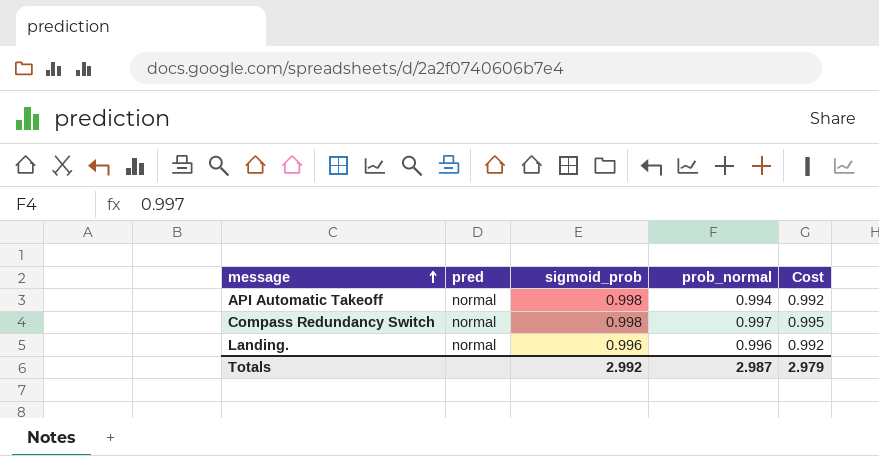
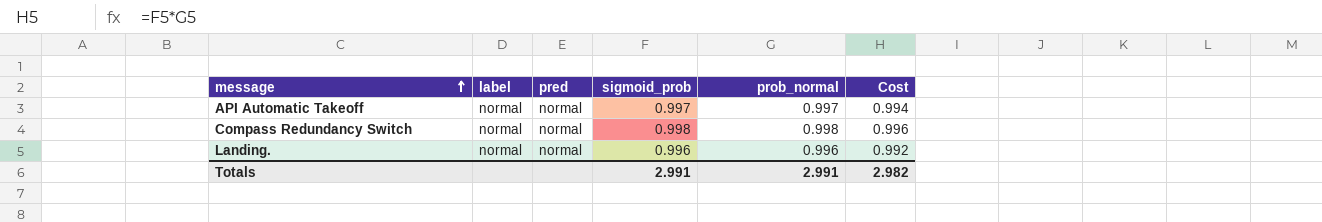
column label | position: none -> 2
API Automatic Takeoff | sigmoid_prob: 0.998 -> 0.997
API Automatic Takeoff | prob_normal: 0.994 -> 0.997
API Automatic Takeoff | Cost: 0.992 -> 0.994
Compass Redundancy Switch | prob_normal: 0.997 -> 0.998
Compass Redundancy Switch | Cost: 0.995 -> 0.996
Totals | sigmoid_prob: 2.992 -> 2.991
Totals | prob_normal: 2.987 -> 2.991
Totals | Cost: 2.979 -> 2.982

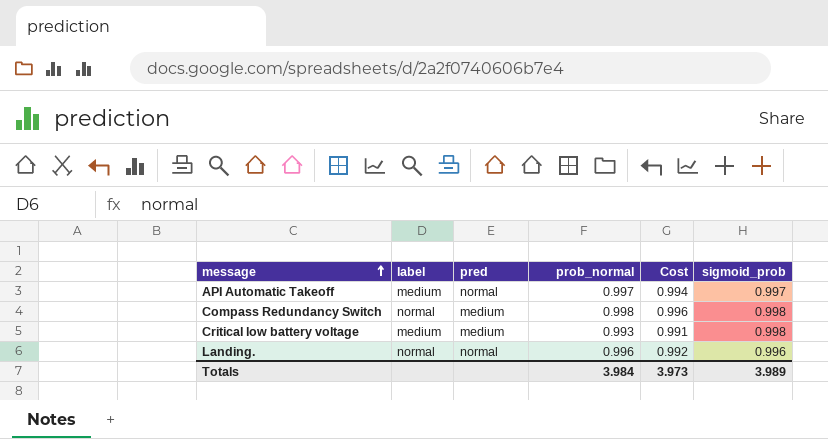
column sigmoid_prob | position: 4 -> 6
API Automatic Takeoff | label: normal -> medium
Compass Redundancy Switch | pred: normal -> medium
row Critical low battery voltage: none -> medium | medium | 0.993 | 0.991 | 0.998
Totals | prob_normal: 2.991 -> 3.984
Totals | Cost: 2.982 -> 3.973
Totals | sigmoid_prob: 2.991 -> 3.989

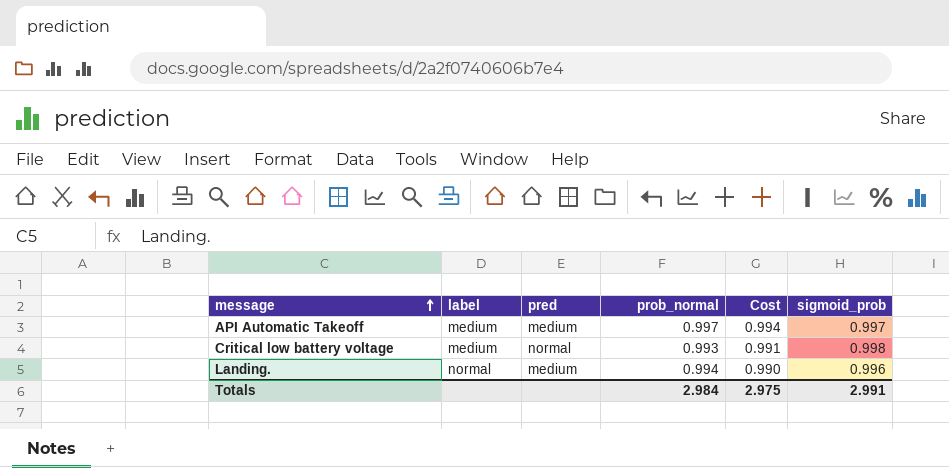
row Compass Redundancy Switch: normal | medium | 0.998 | 0.996 | 0.998 -> none
API Automatic Takeoff | pred: normal -> medium
Critical low battery voltage | pred: medium -> normal
Landing. | pred: normal -> medium
Landing. | prob_normal: 0.996 -> 0.994
Landing. | Cost: 0.992 -> 0.990
Totals | prob_normal: 3.984 -> 2.984
Totals | Cost: 3.973 -> 2.975
Totals | sigmoid_prob: 3.989 -> 2.991

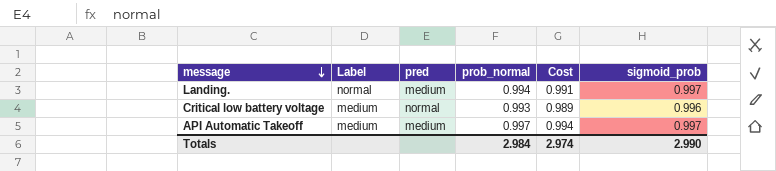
row order: message ascending -> message descending
column name: label -> Label
Landing. | Cost: 0.990 -> 0.991
Landing. | sigmoid_prob: 0.996 -> 0.997
Critical low battery voltage | Cost: 0.991 -> 0.989
Critical low battery voltage | sigmoid_prob: 0.998 -> 0.996
Totals | Cost: 2.975 -> 2.974
Totals | sigmoid_prob: 2.991 -> 2.990

